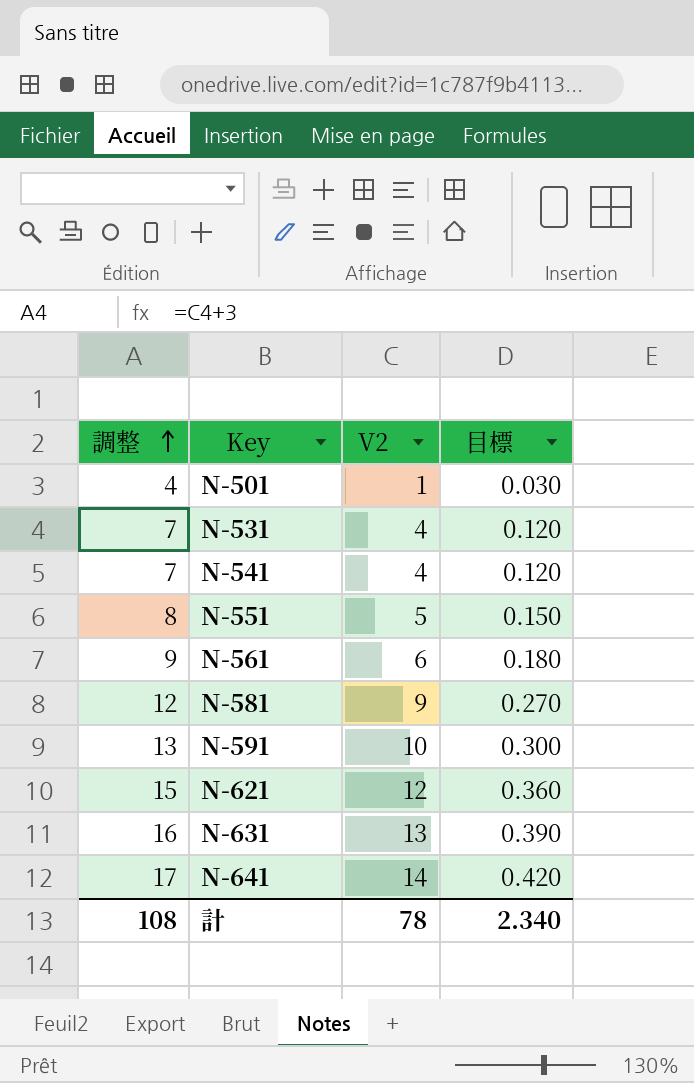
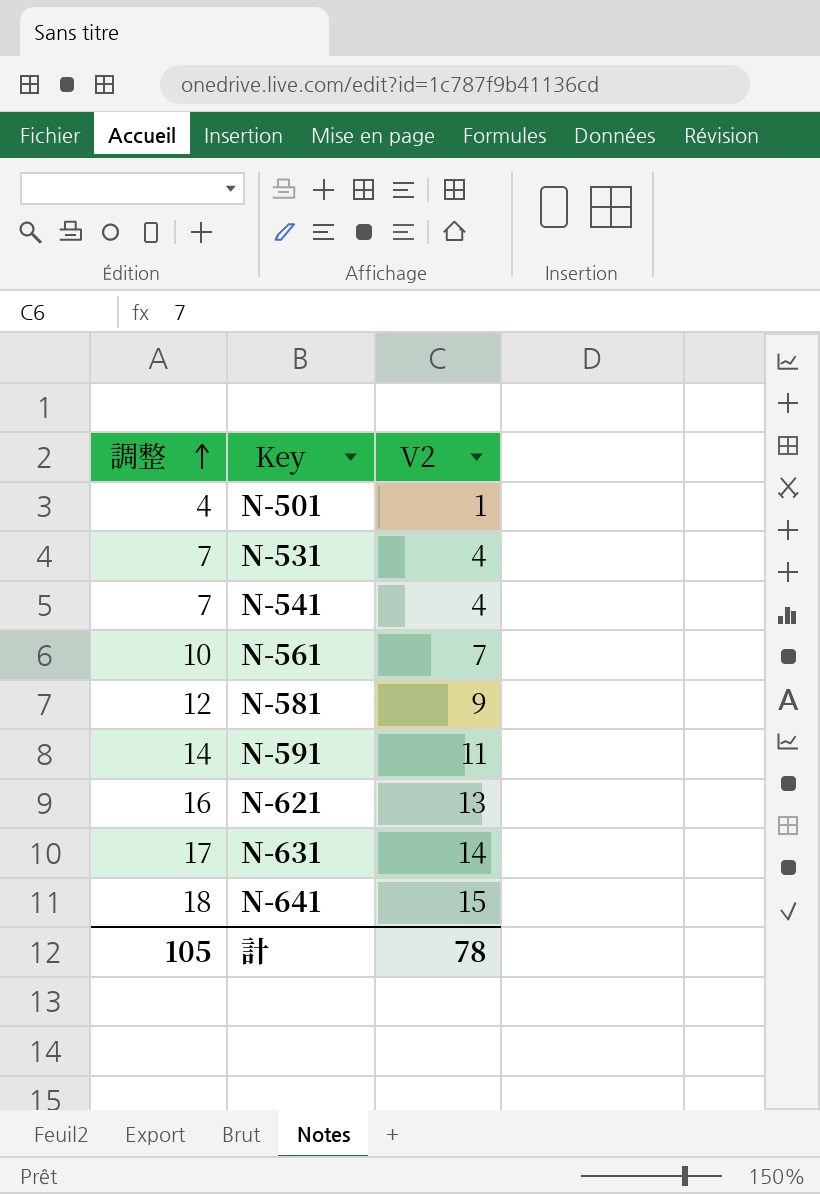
column 目標 | formula: [V2] * 0.03 -> none
row N-551: 8 | 5 | 0.150 -> none
N-561 | 調整: 9 -> 10
N-561 | V2: 6 -> 7
N-591 | 調整: 13 -> 14
N-591 | V2: 10 -> 11
N-621 | 調整: 15 -> 16
N-621 | V2: 12 -> 13
N-631 | 調整: 16 -> 17
N-631 | V2: 13 -> 14
N-641 | 調整: 17 -> 18
N-641 | V2: 14 -> 15
計 | 調整: 108 -> 105

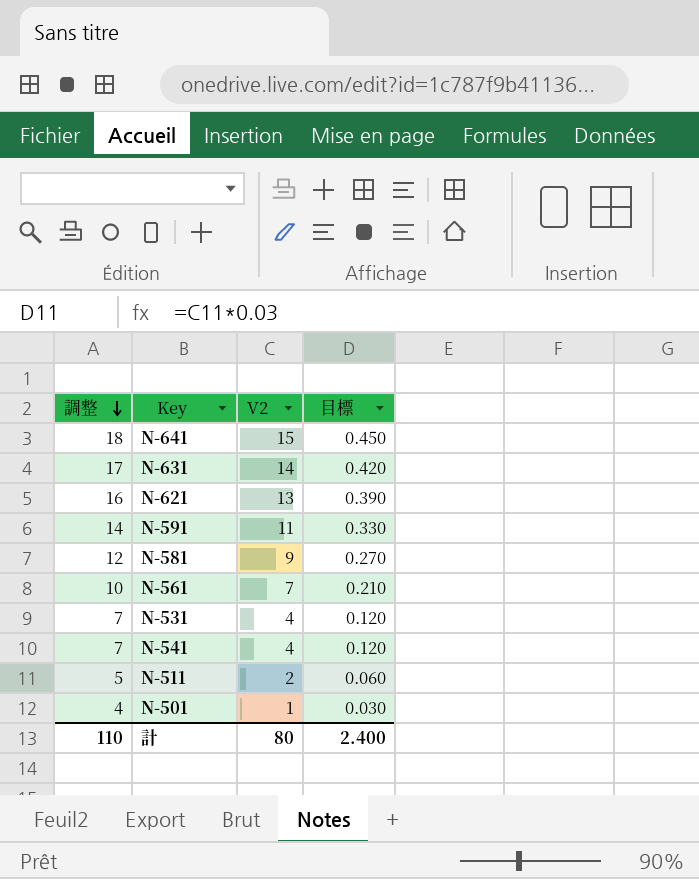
row order: 調整 ascending -> 調整 descending
column 目標 | formula: none -> [V2] * 0.03
row N-511: none -> 5 | 2 | 0.060
計 | 調整: 105 -> 110
計 | V2: 78 -> 80

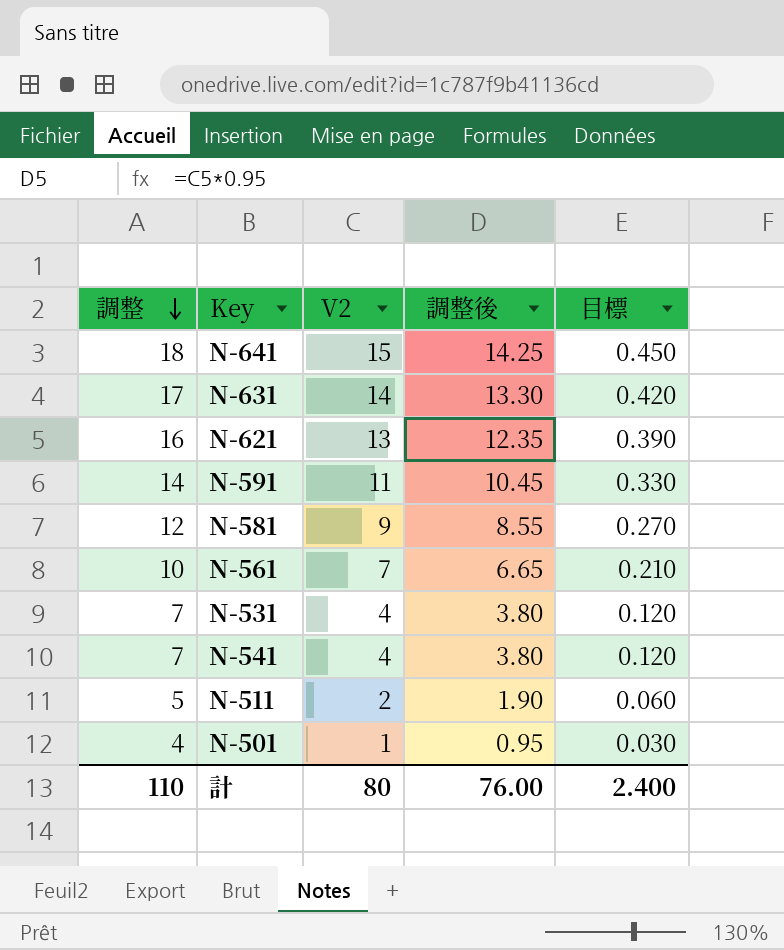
column 調整後 | formula: none -> [V2] * 0.95

